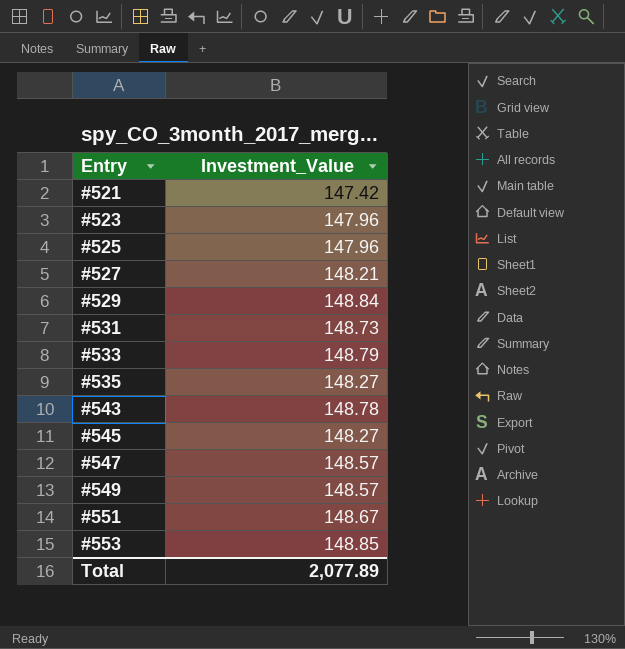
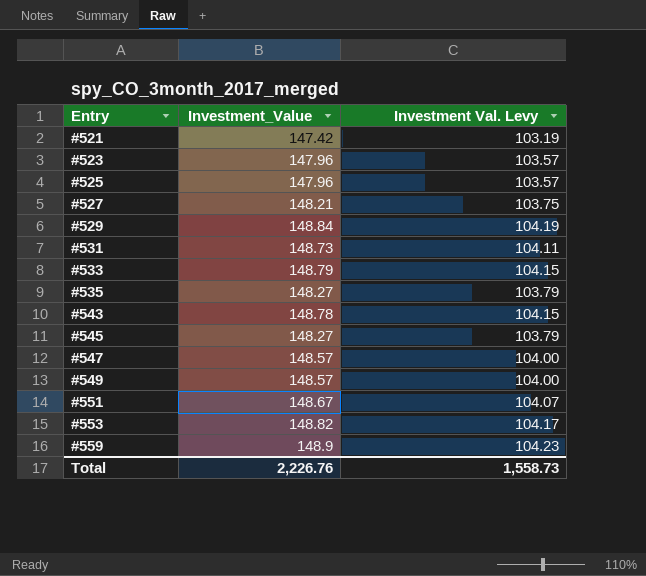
column Investment Val. Levy | formula: none -> [Investment_Value] * 0.7
#553 | Investment_Value: 148.85 -> 148.82
row #559: none -> 148.9 | 104.23
Total | Investment_Value: 2,077.89 -> 2,226.76

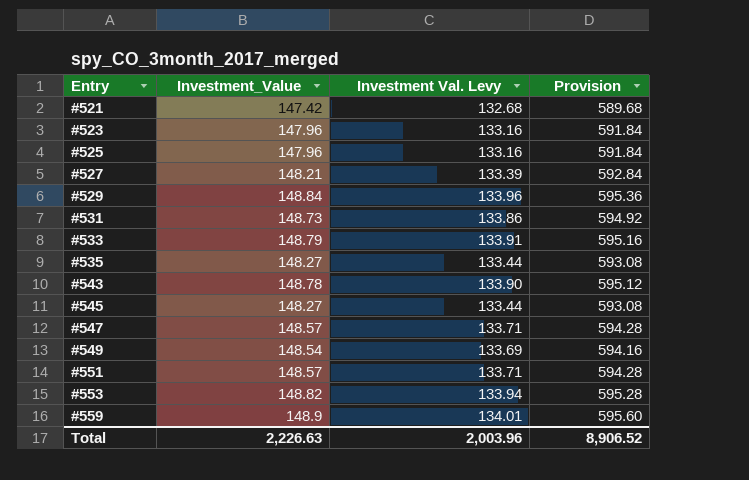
column Investment Val. Levy | formula: [Investment_Value] * 0.7 -> [Investment_Value] * 0.9
column Provision | formula: none -> [Investment_Value] * 4
#549 | Investment_Value: 148.57 -> 148.54
#551 | Investment_Value: 148.67 -> 148.57
Total | Investment_Value: 2,226.76 -> 2,226.63
Total | Investment Val. Levy: 1,558.73 -> 2,003.96

